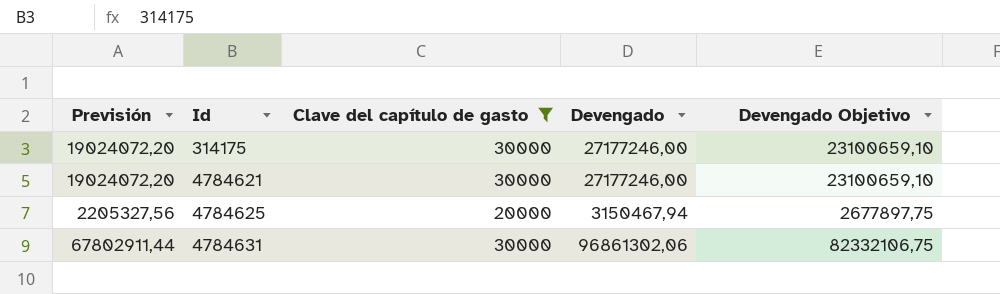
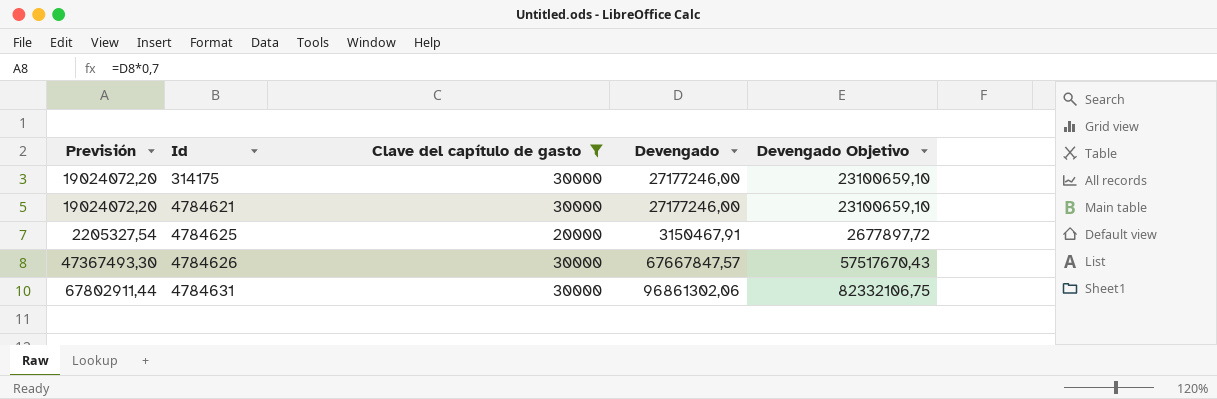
4784625 | Previsión: 2205327,56 -> 2205327,54
4784625 | Devengado: 3150467,94 -> 3150467,91
4784625 | Devengado Objetivo: 2677897,75 -> 2677897,72
row 4784626: none -> 47367493,30 | 30000 | 67667847,57 | 57517670,43

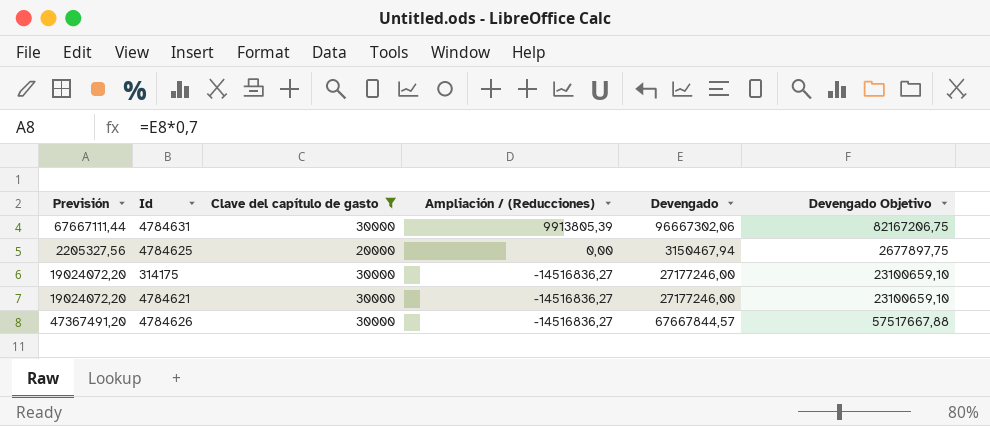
row order: Id ascending -> Ampliación / (Reducciones) descending
column Ampliación / (Reducciones) | position: none -> 4
4784631 | Previsión: 67802911,44 -> 67667111,44
4784631 | Devengado: 96861302,06 -> 96667302,06
4784631 | Devengado Objetivo: 82332106,75 -> 82167206,75
4784625 | Previsión: 2205327,54 -> 2205327,56
4784625 | Devengado: 3150467,91 -> 3150467,94
4784625 | Devengado Objetivo: 2677897,72 -> 2677897,75
4784626 | Previsión: 47367493,30 -> 47367491,20
4784626 | Devengado: 67667847,57 -> 67667844,57
4784626 | Devengado Objetivo: 57517670,43 -> 57517667,88

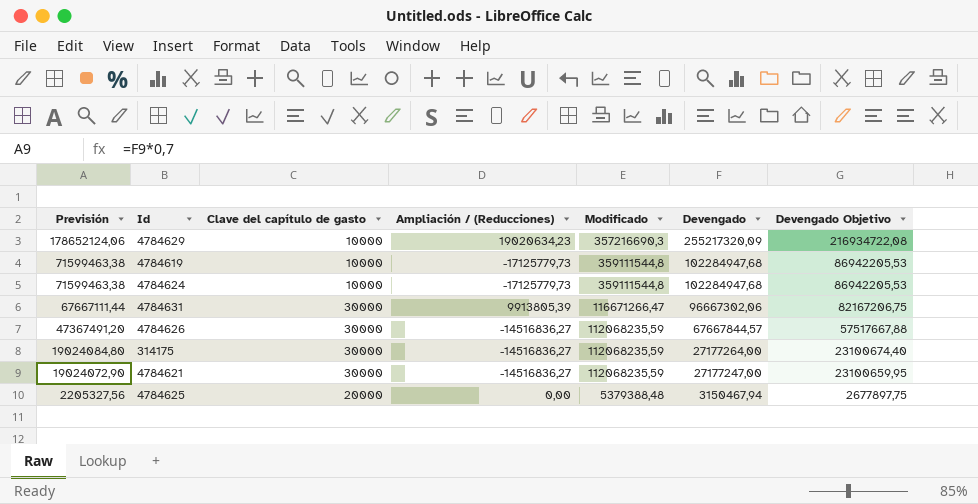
filter: Clave del capítulo de gasto != 10000 -> none
row order: Ampliación / (Reducciones) descending -> Previsión descending
column Modificado | position: none -> 5
314175 | Previsión: 19024072,20 -> 19024084,80
314175 | Devengado: 27177246,00 -> 27177264,00
314175 | Devengado Objetivo: 23100659,10 -> 23100674,40
4784621 | Previsión: 19024072,20 -> 19024072,90
4784621 | Devengado: 27177246,00 -> 27177247,00
4784621 | Devengado Objetivo: 23100659,10 -> 23100659,95

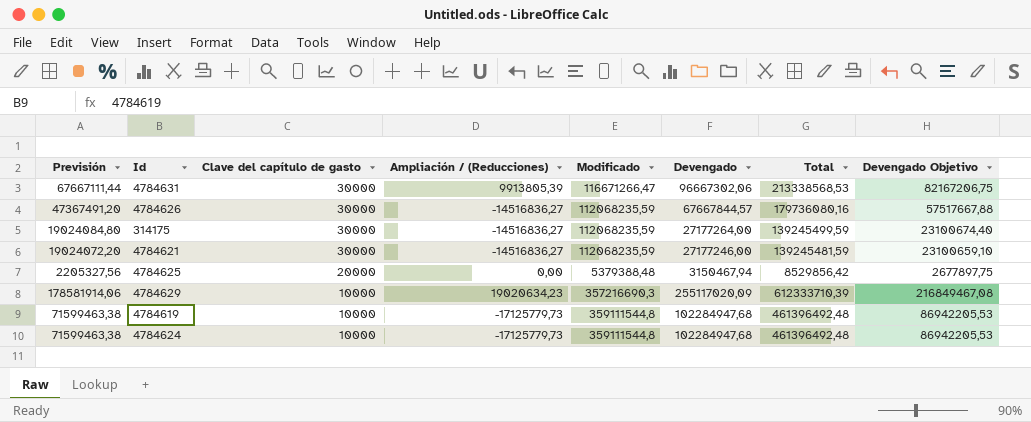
row order: Previsión descending -> Clave del capítulo de gasto descending
column Total | formula: none -> [Modificado] + [Devengado]
4784621 | Previsión: 19024072,90 -> 19024072,20
4784621 | Devengado: 27177247,00 -> 27177246,00
4784621 | Devengado Objetivo: 23100659,95 -> 23100659,10
4784629 | Previsión: 178652124,06 -> 178581914,06
4784629 | Devengado: 255217320,09 -> 255117020,09
4784629 | Devengado Objetivo: 216934722,08 -> 216849467,08

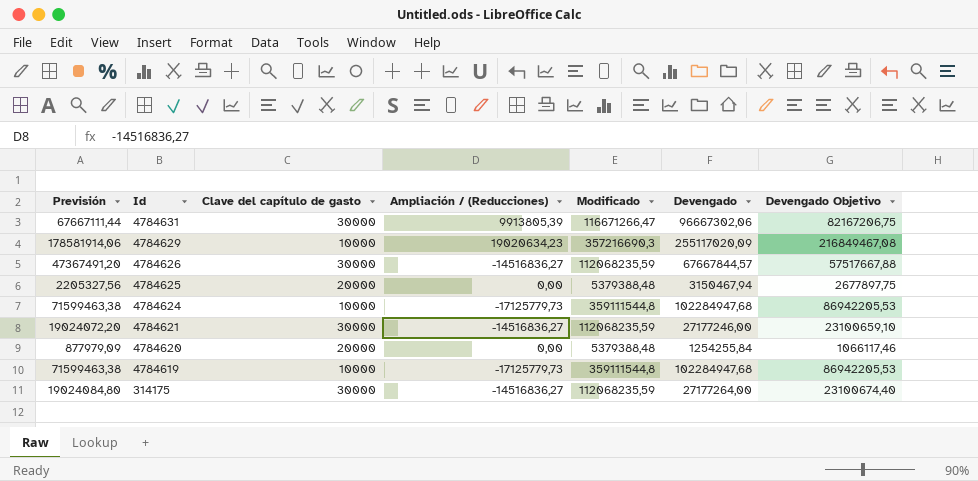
row order: Clave del capítulo de gasto descending -> Id descending
column Total | formula: [Modificado] + [Devengado] -> none
row 4784620: none -> 877979,09 | 20000 | 0,00 | 5379388,48 | 1254255,84 | 1066117,46

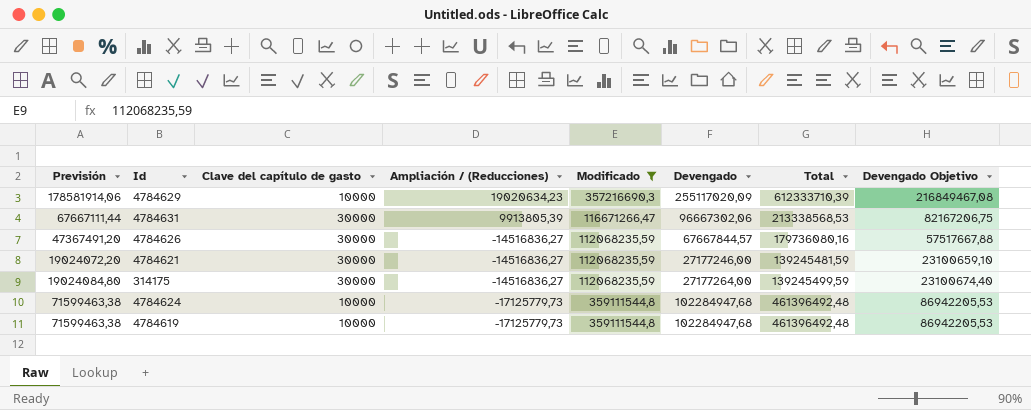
filter: none -> Modificado != 5379388,48
row order: Id descending -> Ampliación / (Reducciones) descending
column Total | formula: none -> [Modificado] + [Devengado]

